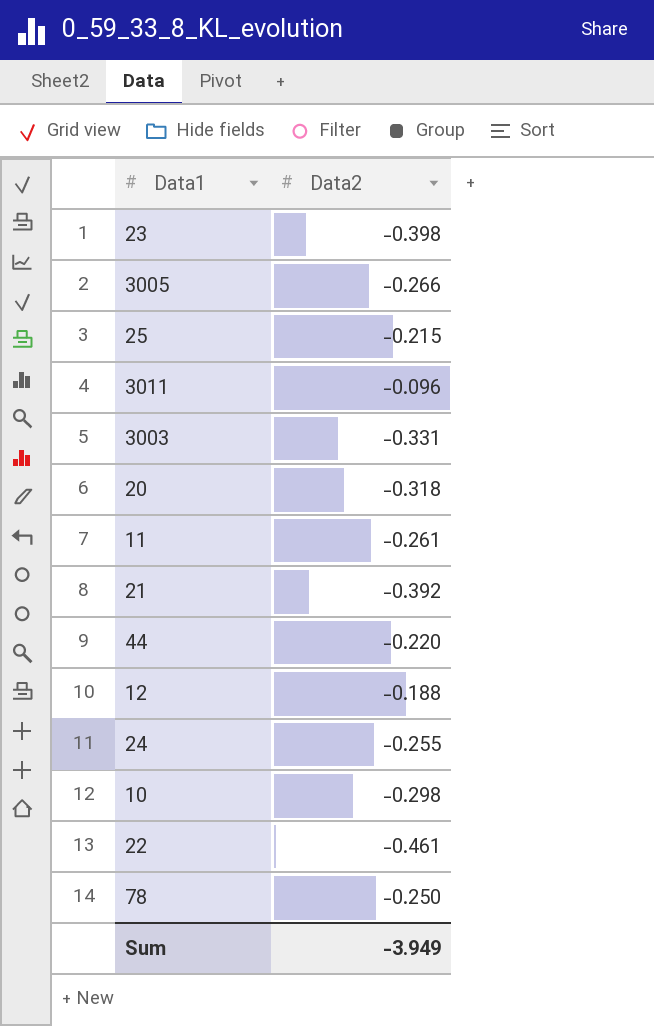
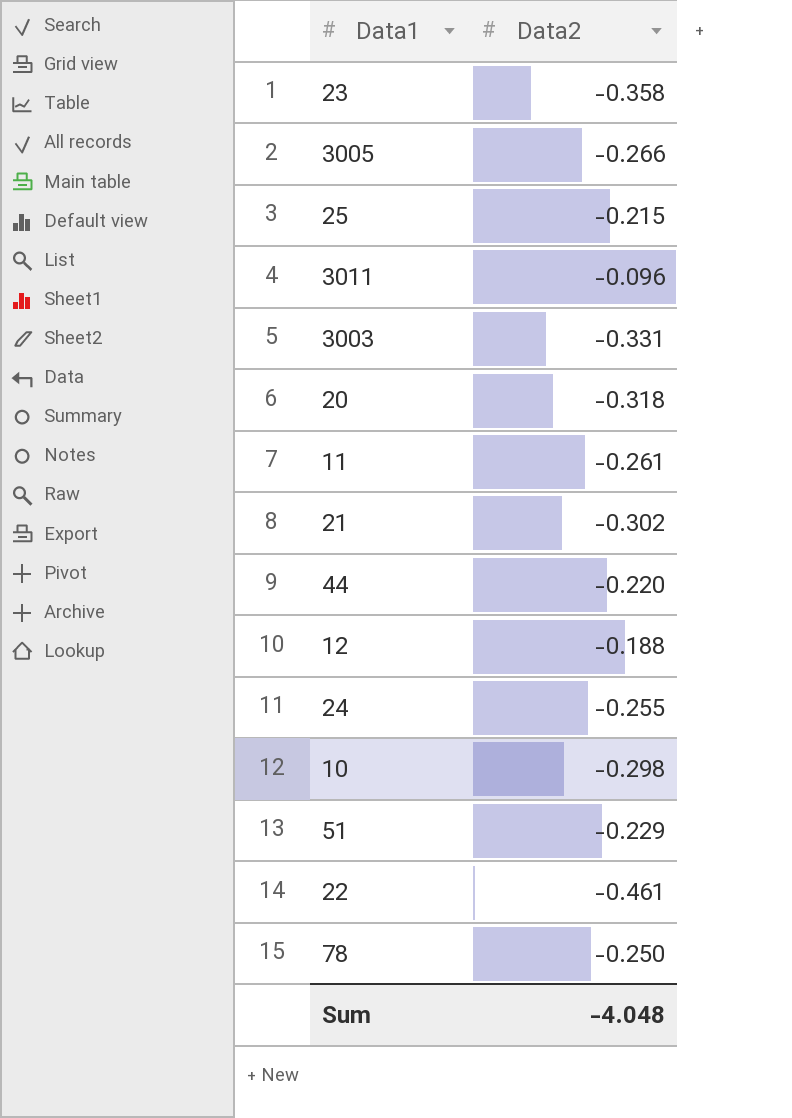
23 | Data2: -0.398 -> -0.358
21 | Data2: -0.392 -> -0.302
row 51: none -> -0.229
Sum | Data2: -3.949 -> -4.048

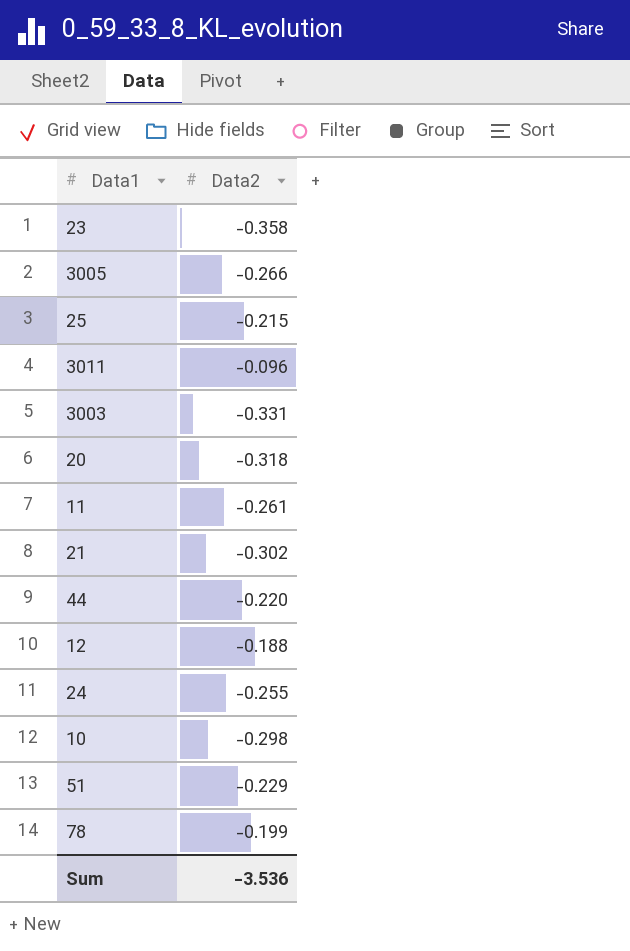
row 22: -0.461 -> none
78 | Data2: -0.250 -> -0.199
Sum | Data2: -4.048 -> -3.536

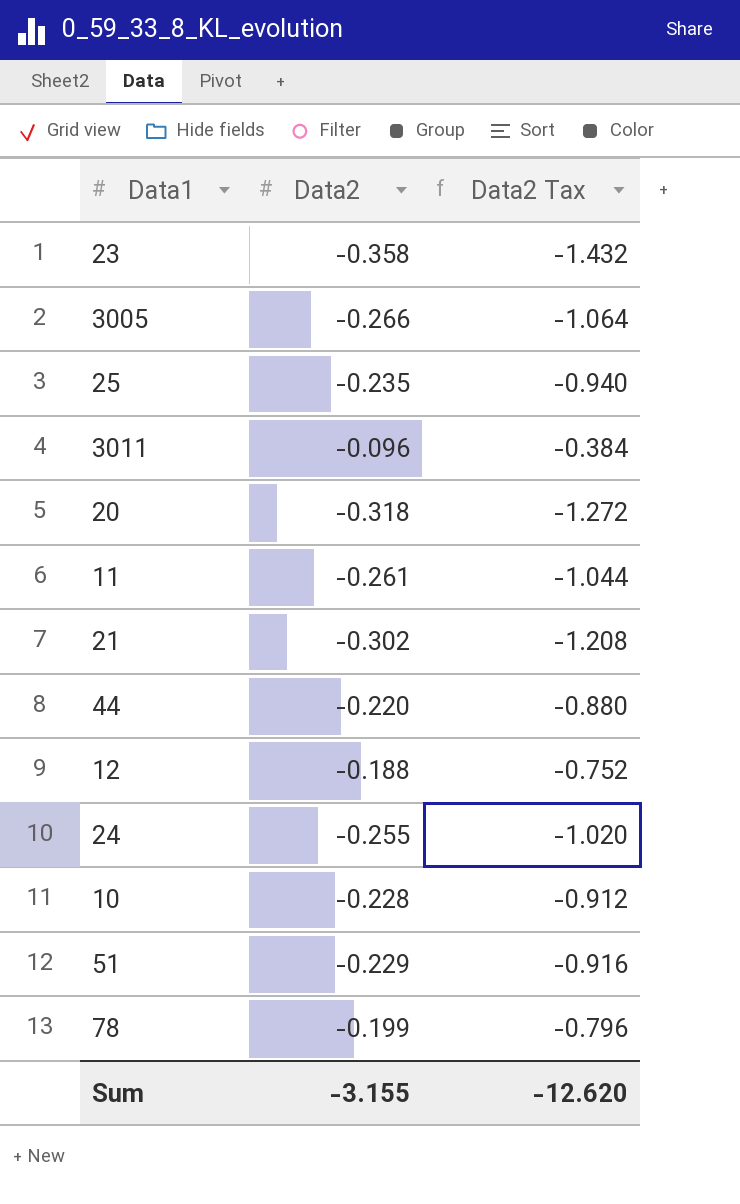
column Data2 Tax | formula: none -> [Data2] * 4
row 3003: -0.331 -> none
25 | Data2: -0.215 -> -0.235
10 | Data2: -0.298 -> -0.228
Sum | Data2: -3.536 -> -3.155

